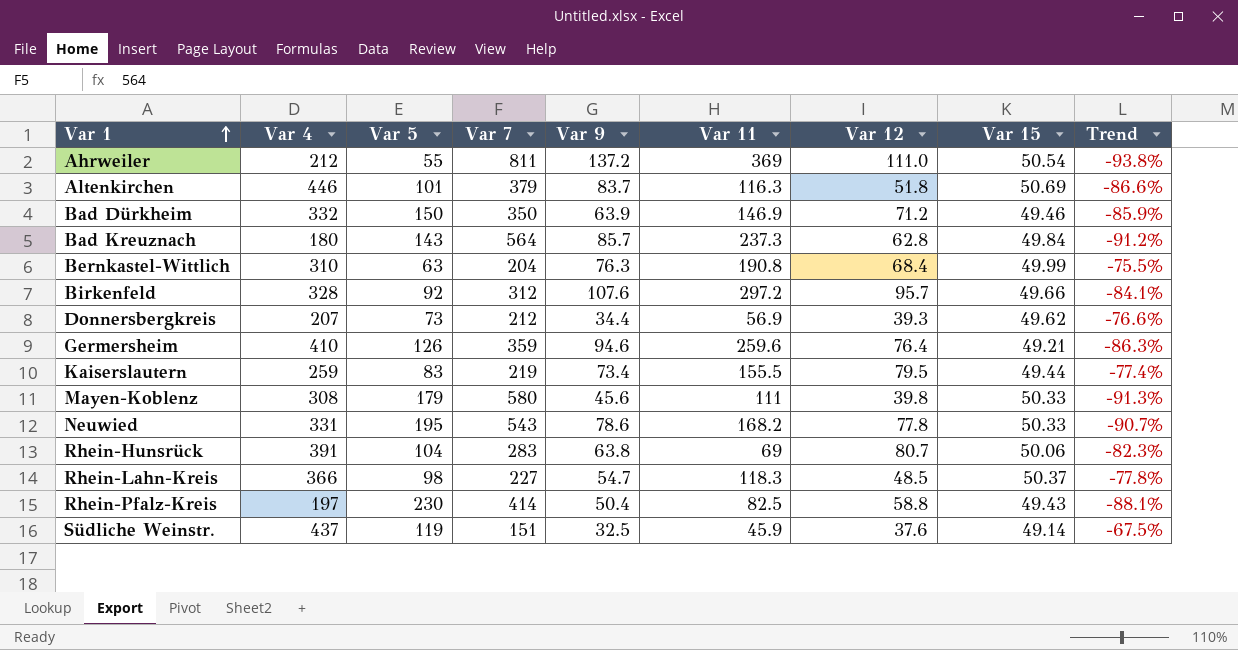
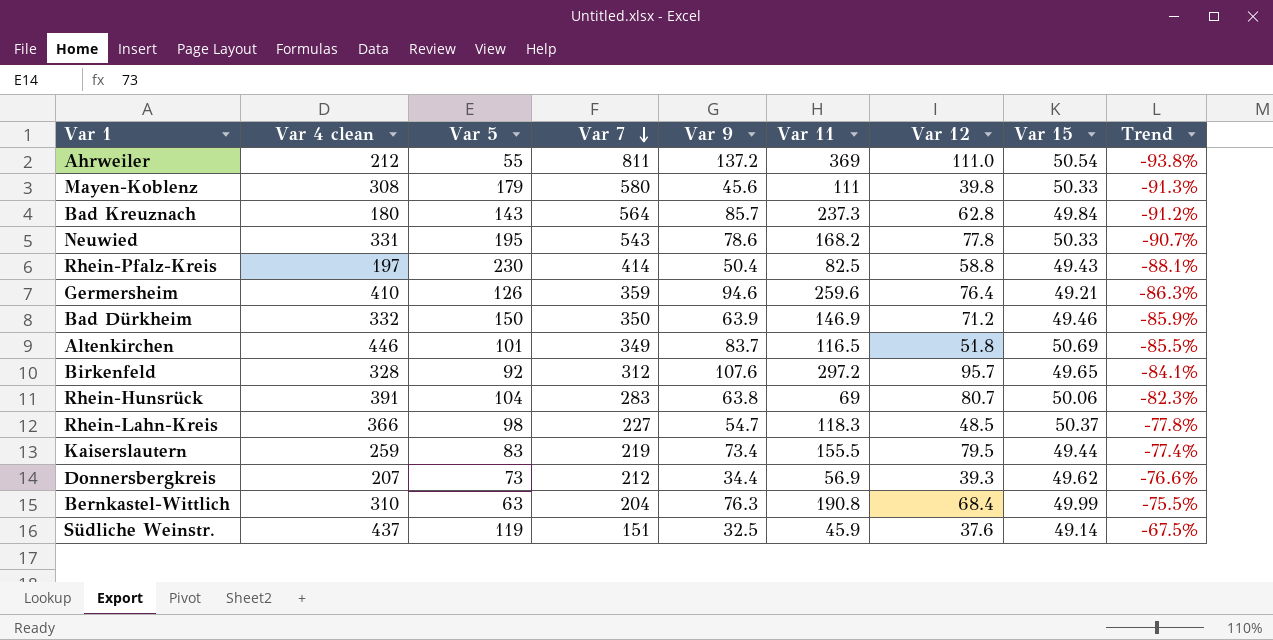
row order: Var 1 ascending -> Var 7 descending
column name: Var 4 -> Var 4 clean
Altenkirchen | Var 7: 379 -> 349
Altenkirchen | Var 11: 116.3 -> 116.5
Altenkirchen | Trend: -86.6% -> -85.5%
Birkenfeld | Var 15: 49.66 -> 49.65

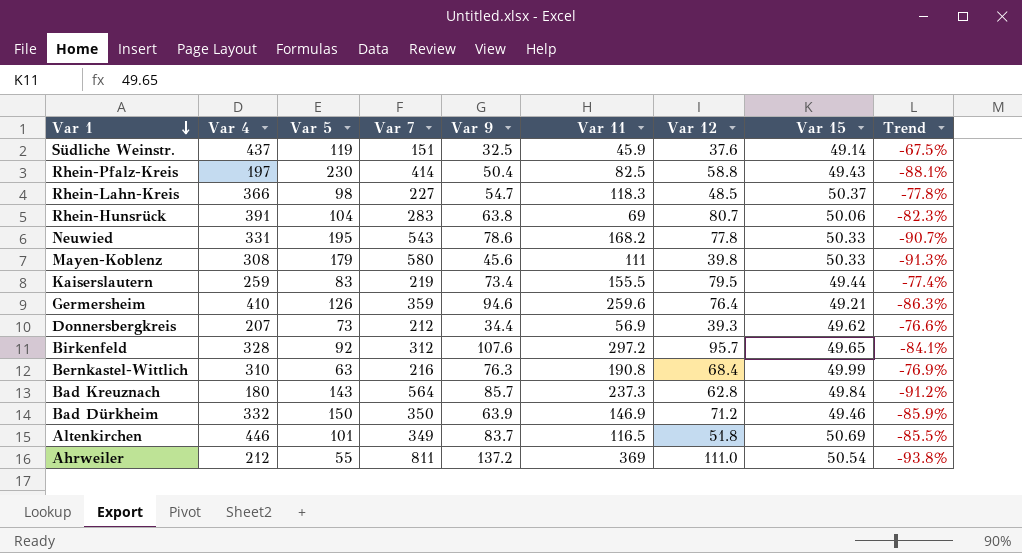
row order: Var 7 descending -> Var 1 descending
column name: Var 4 clean -> Var 4
Bernkastel-Wittlich | Var 7: 204 -> 216
Bernkastel-Wittlich | Trend: -75.5% -> -76.9%

